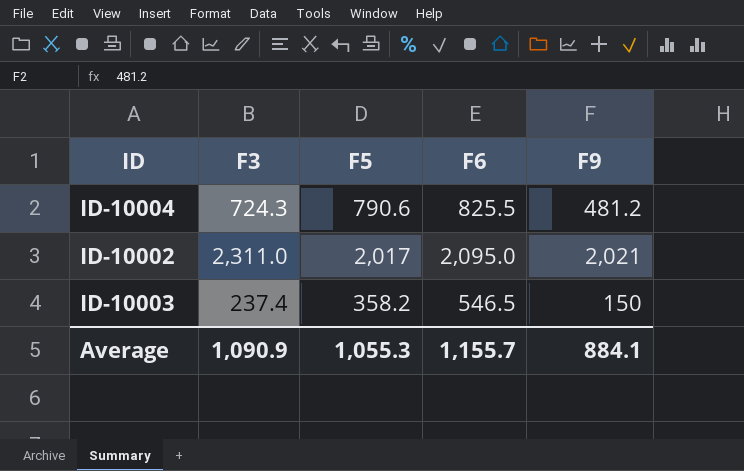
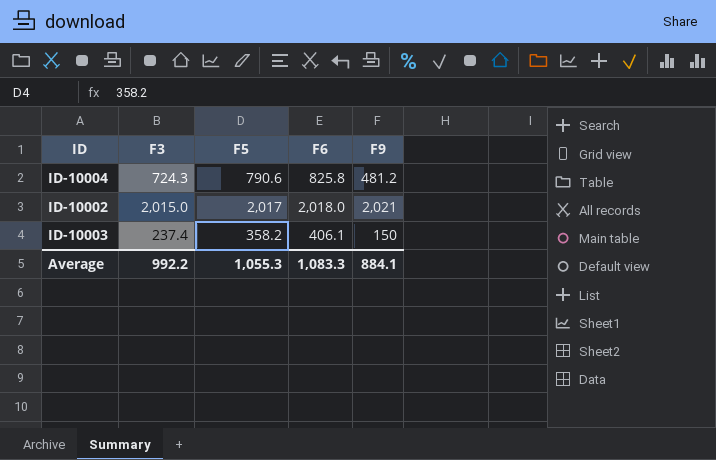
ID-10004 | F6: 825.5 -> 825.8
ID-10002 | F3: 2,311.0 -> 2,015.0
ID-10002 | F6: 2,095.0 -> 2,018.0
ID-10003 | F6: 546.5 -> 406.1
Average | F3: 1,090.9 -> 992.2
Average | F6: 1,155.7 -> 1,083.3

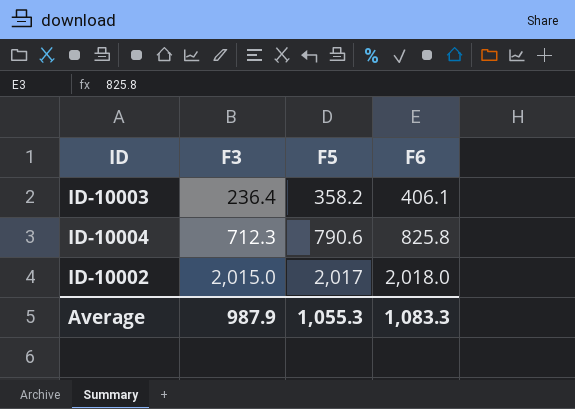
row order: none -> F3 ascending
column F9 | position: 5 -> none
ID-10003 | F3: 237.4 -> 236.4
ID-10004 | F3: 724.3 -> 712.3
Average | F3: 992.2 -> 987.9

